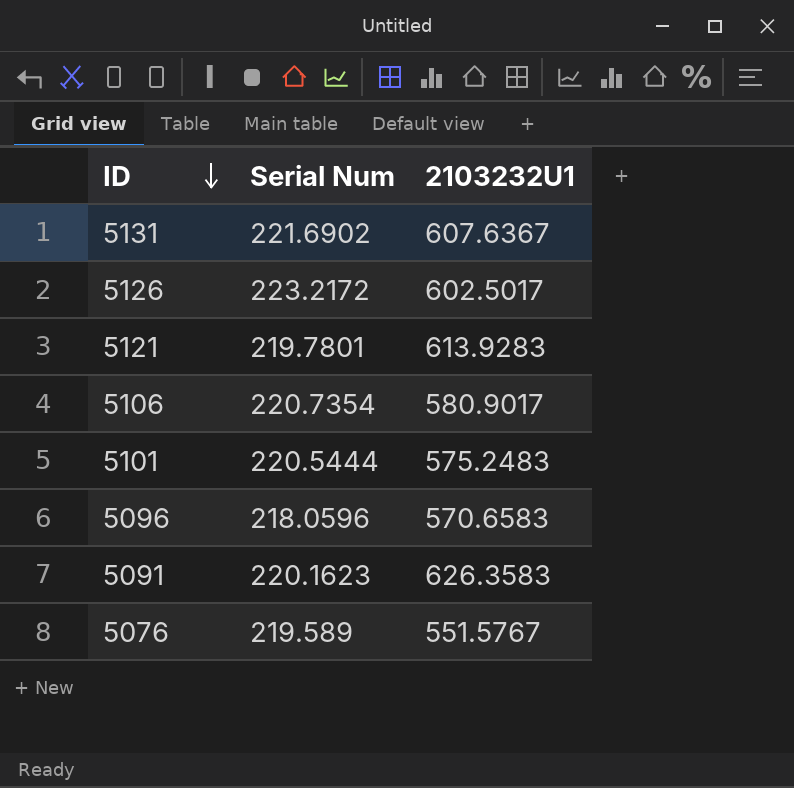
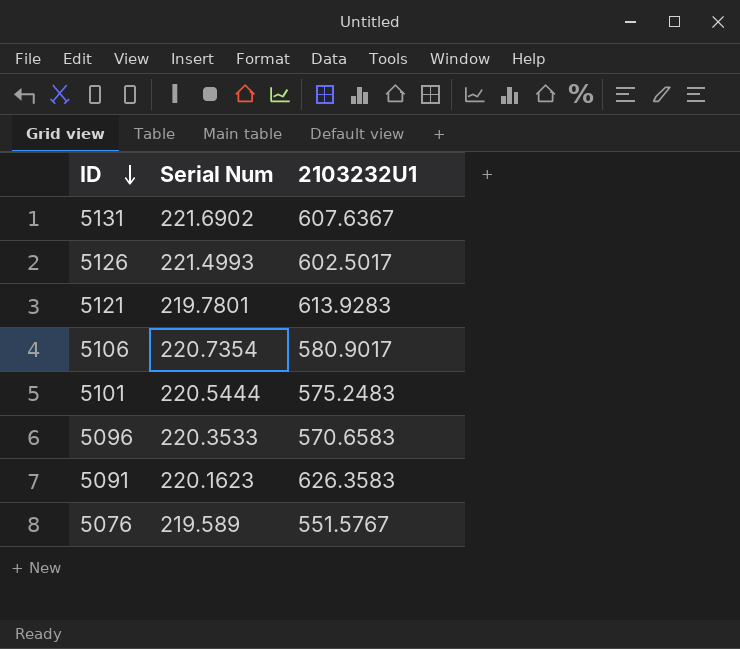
5126 | Serial Num: 223.2172 -> 221.4993
5096 | Serial Num: 218.0596 -> 220.3533

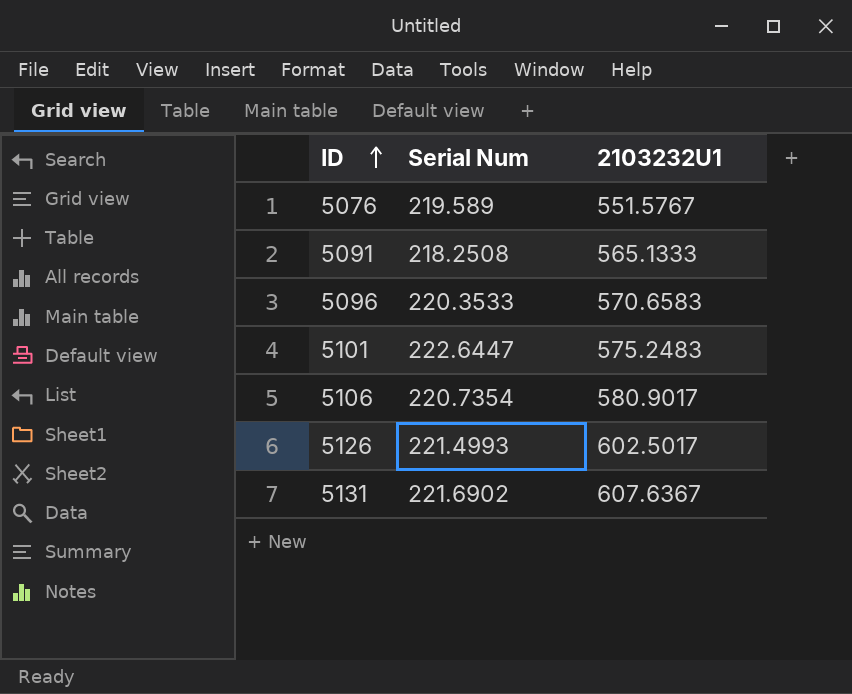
row order: ID descending -> ID ascending
row 5121: 219.7801 | 613.9283 -> none
5091 | Serial Num: 220.1623 -> 218.2508
5091 | 2103232U1: 626.3583 -> 565.1333
5101 | Serial Num: 220.5444 -> 222.6447

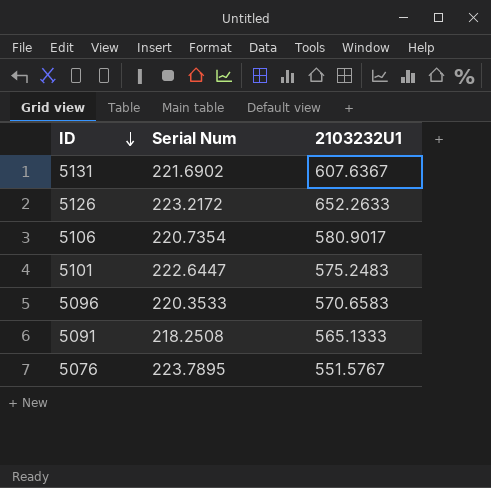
row order: ID ascending -> ID descending
5126 | Serial Num: 221.4993 -> 223.2172
5126 | 2103232U1: 602.5017 -> 652.2633
5076 | Serial Num: 219.589 -> 223.7895

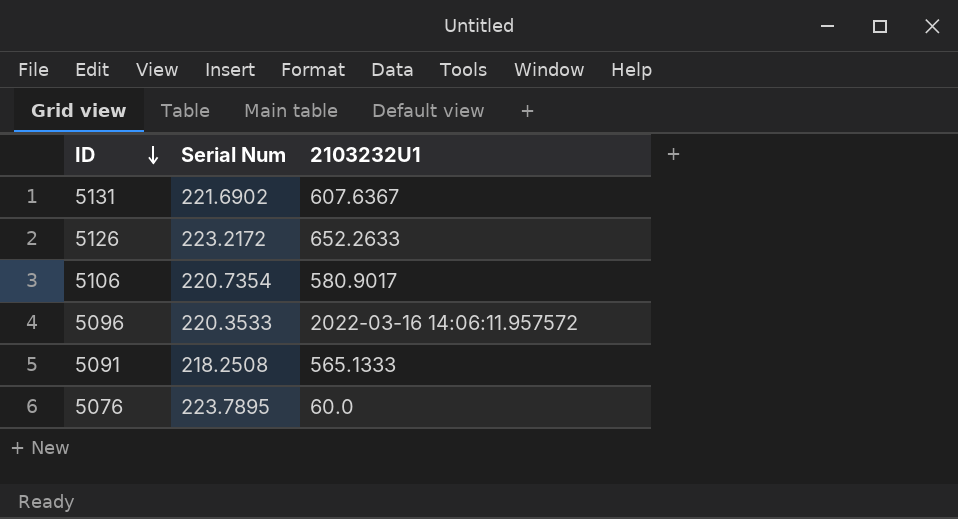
row 5101: 222.6447 | 575.2483 -> none
5096 | 2103232U1: 570.6583 -> 2022-03-16 14:06:11.957572
5076 | 2103232U1: 551.5767 -> 60.0

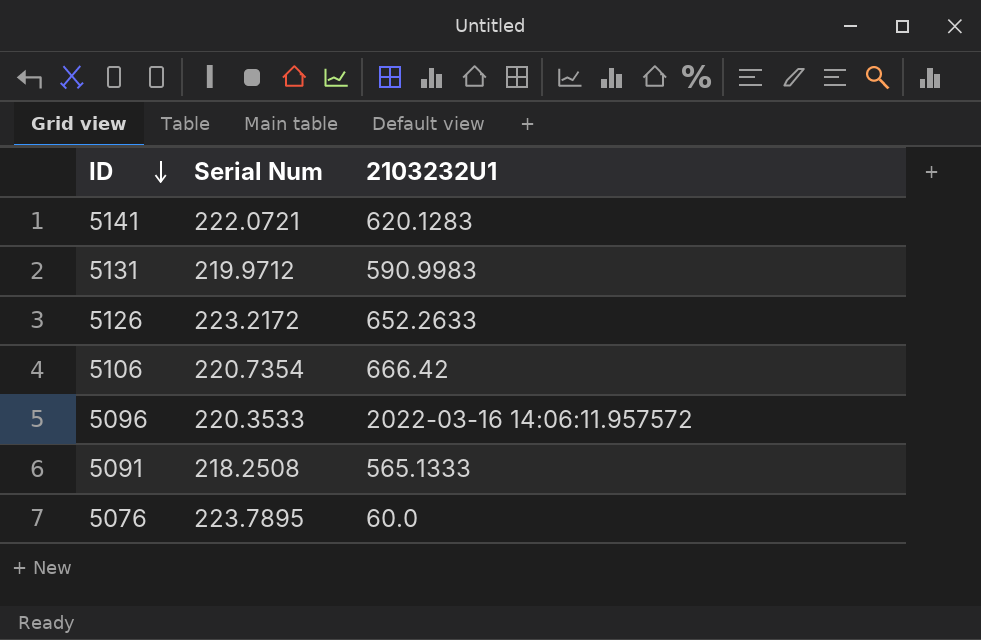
row 5141: none -> 222.0721 | 620.1283
5131 | Serial Num: 221.6902 -> 219.9712
5131 | 2103232U1: 607.6367 -> 590.9983
5106 | 2103232U1: 580.9017 -> 666.42

